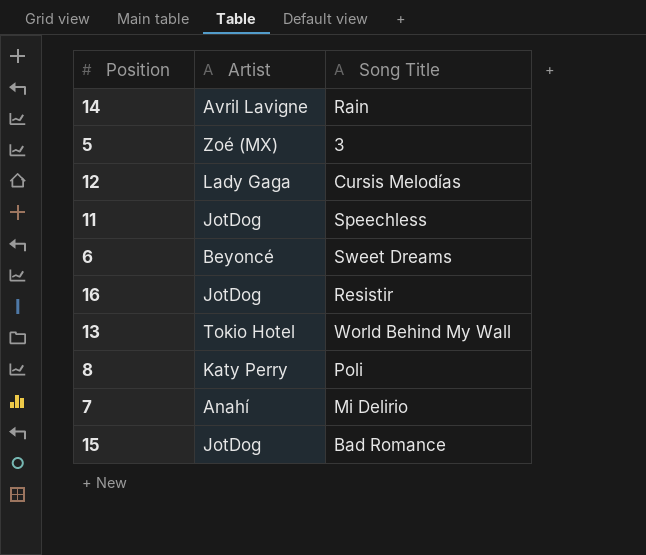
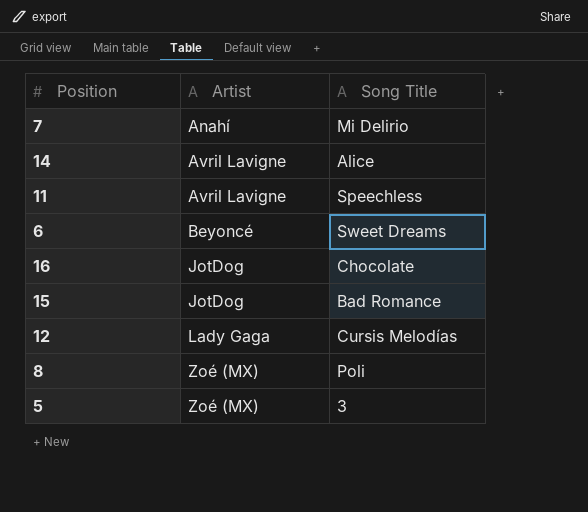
row order: none -> Artist ascending
row 13: Tokio Hotel | World Behind My Wall -> none
14 | Song Title: Rain -> Alice
11 | Artist: JotDog -> Avril Lavigne
16 | Song Title: Resistir -> Chocolate
8 | Artist: Katy Perry -> Zoé (MX)

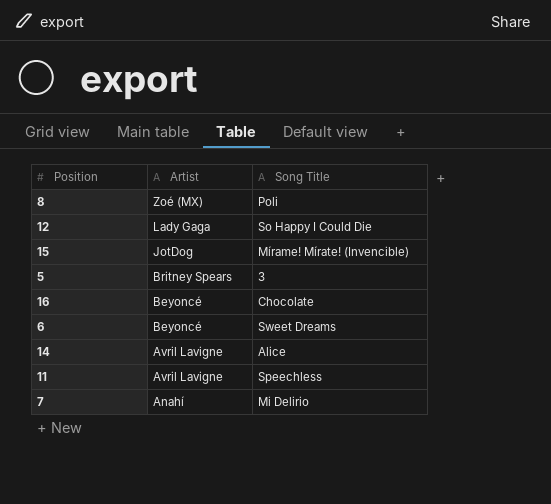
row order: Artist ascending -> Artist descending
12 | Song Title: Cursis Melodías -> So Happy I Could Die
15 | Song Title: Bad Romance -> Mírame! Mírate! (Invencible)
5 | Artist: Zoé (MX) -> Britney Spears
16 | Artist: JotDog -> Beyoncé

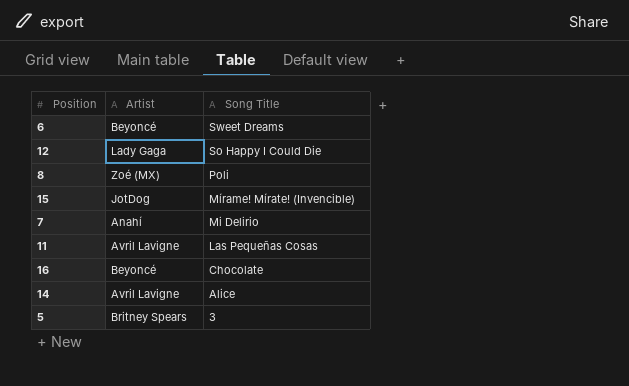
row order: Artist descending -> Song Title descending
11 | Song Title: Speechless -> Las Pequeñas Cosas

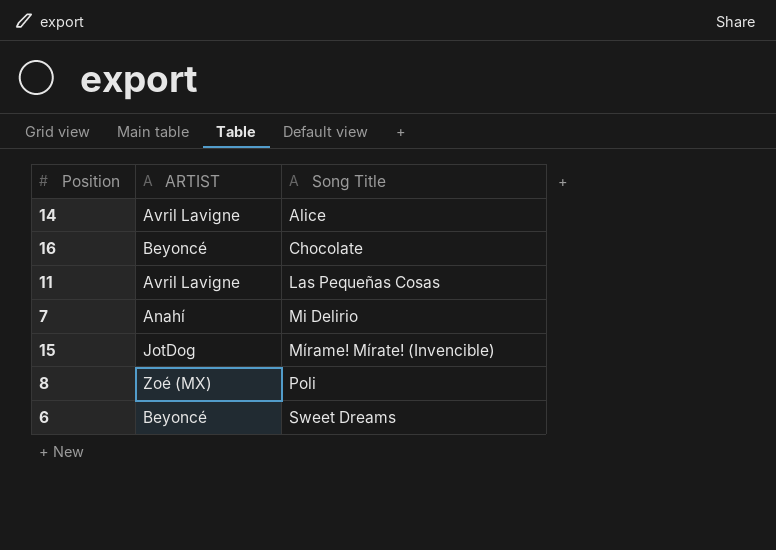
row order: Song Title descending -> Song Title ascending
column name: Artist -> ARTIST
row 12: Lady Gaga | So Happy I Could Die -> none
row 5: Britney Spears | 3 -> none

